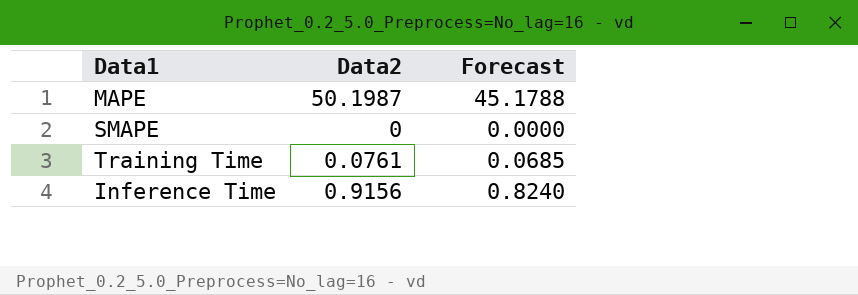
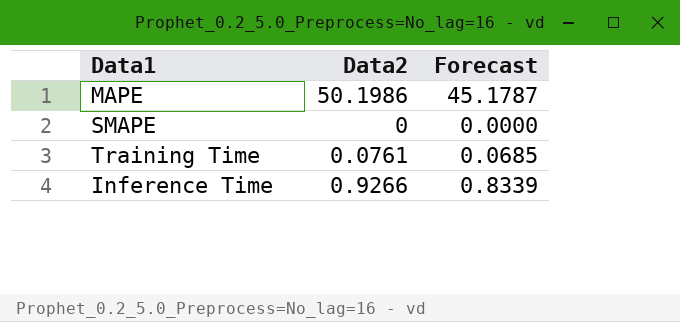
MAPE | Data2: 50.1987 -> 50.1986
MAPE | Forecast: 45.1788 -> 45.1787
Inference Time | Data2: 0.9156 -> 0.9266
Inference Time | Forecast: 0.8240 -> 0.8339

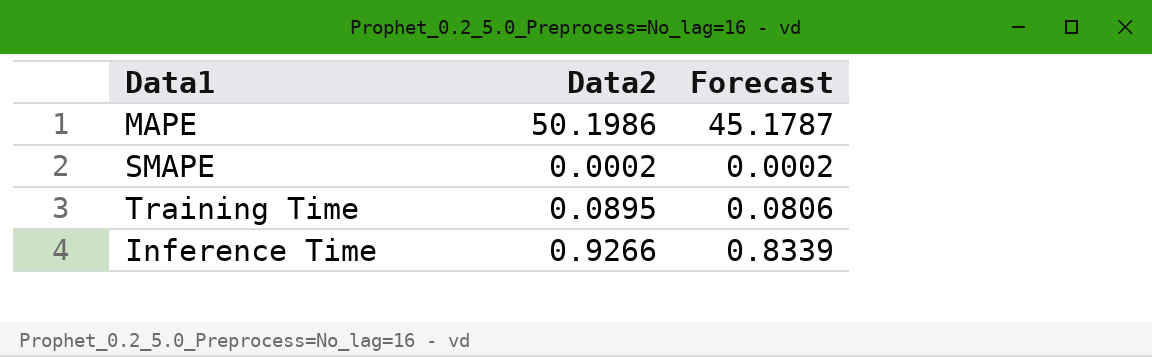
SMAPE | Data2: 0 -> 0.0002
SMAPE | Forecast: 0.0000 -> 0.0002
Training Time | Data2: 0.0761 -> 0.0895
Training Time | Forecast: 0.0685 -> 0.0806

